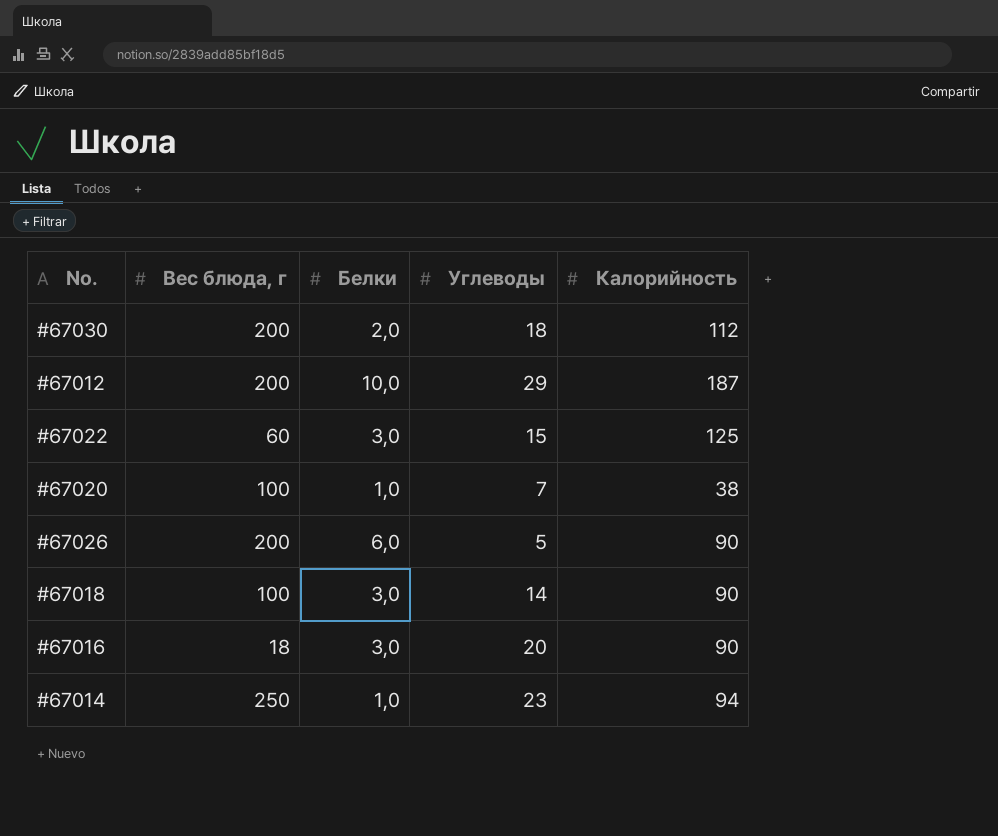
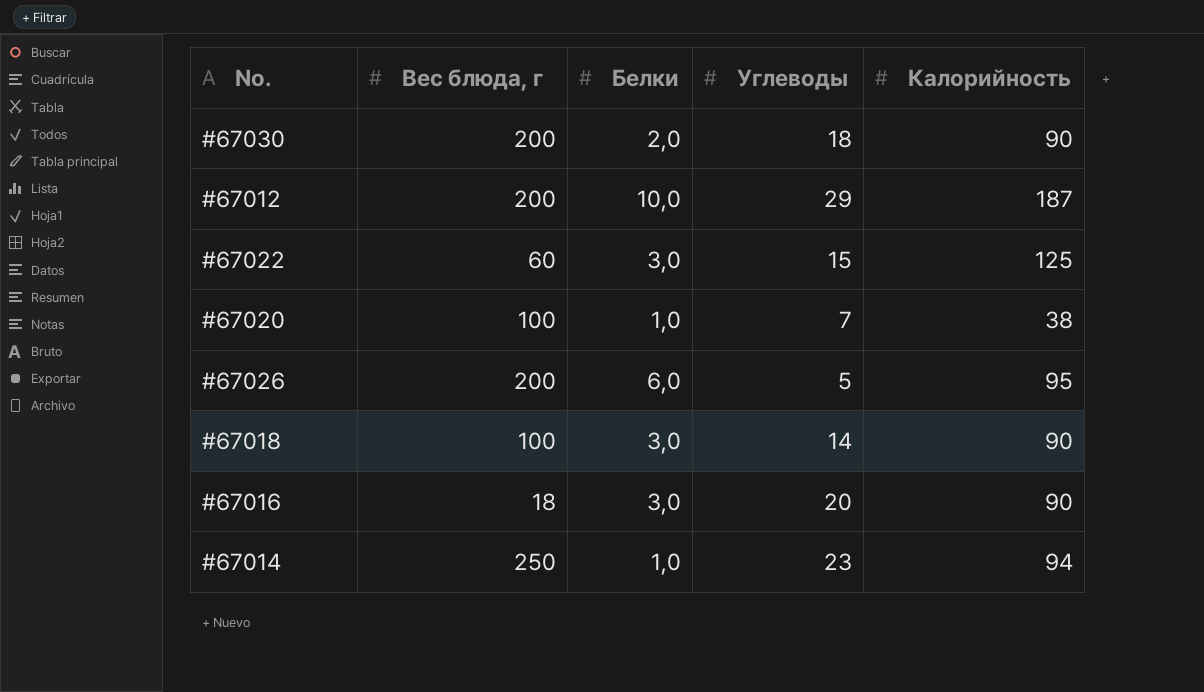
#67030 | Калорийность: 112 -> 90
#67026 | Калорийность: 90 -> 95

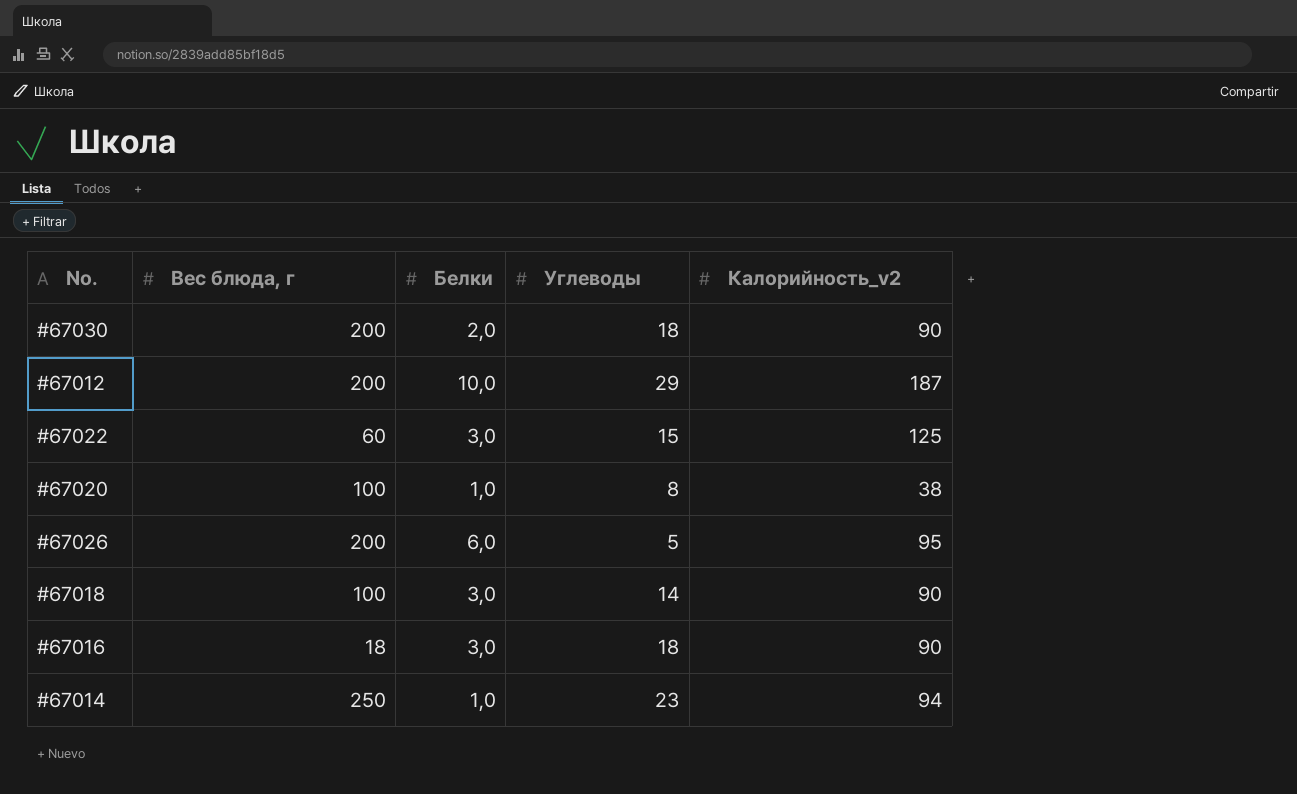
column name: Калорийность -> Калорийность_v2
#67020 | Углеводы: 7 -> 8
#67016 | Углеводы: 20 -> 18

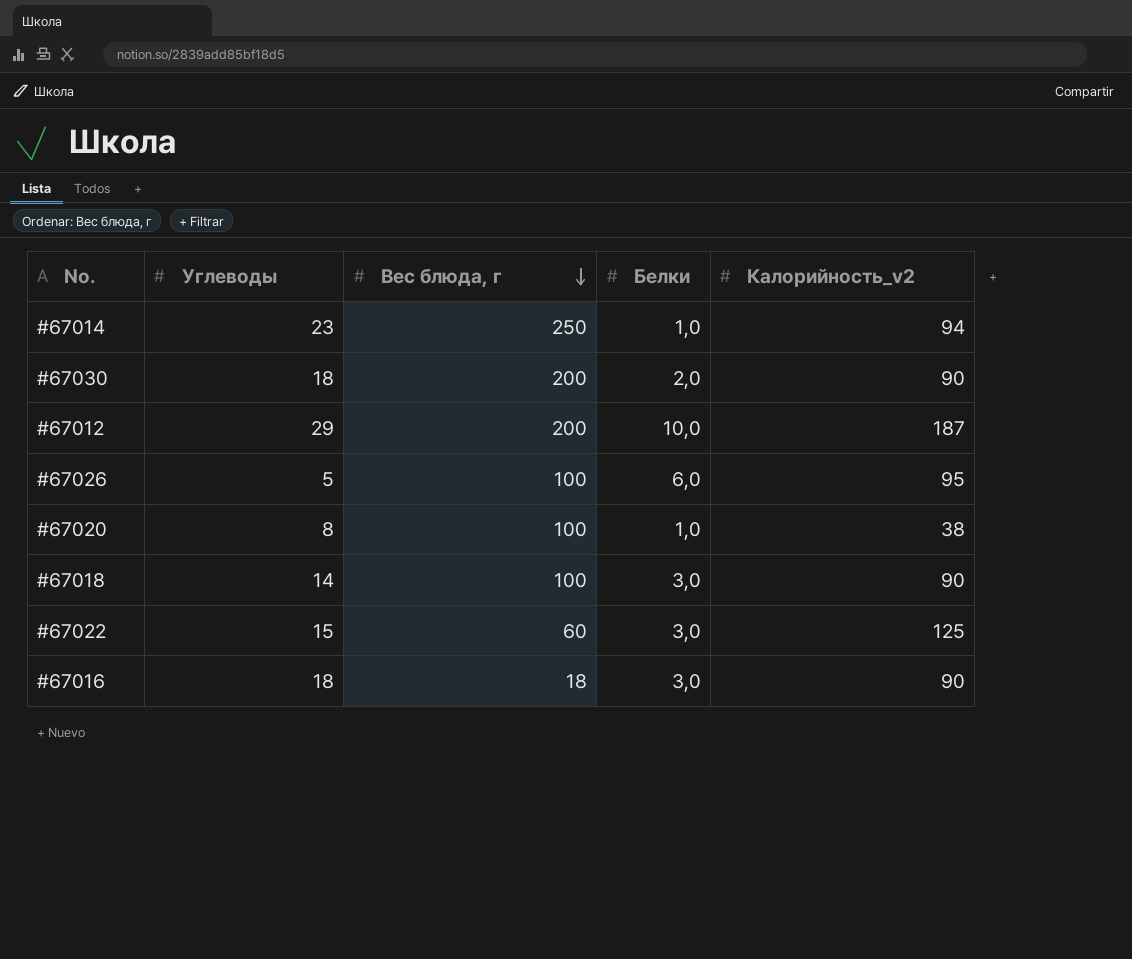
row order: none -> Вес блюда, г descending
column Углеводы | position: 4 -> 2
#67026 | Вес блюда, г: 200 -> 100

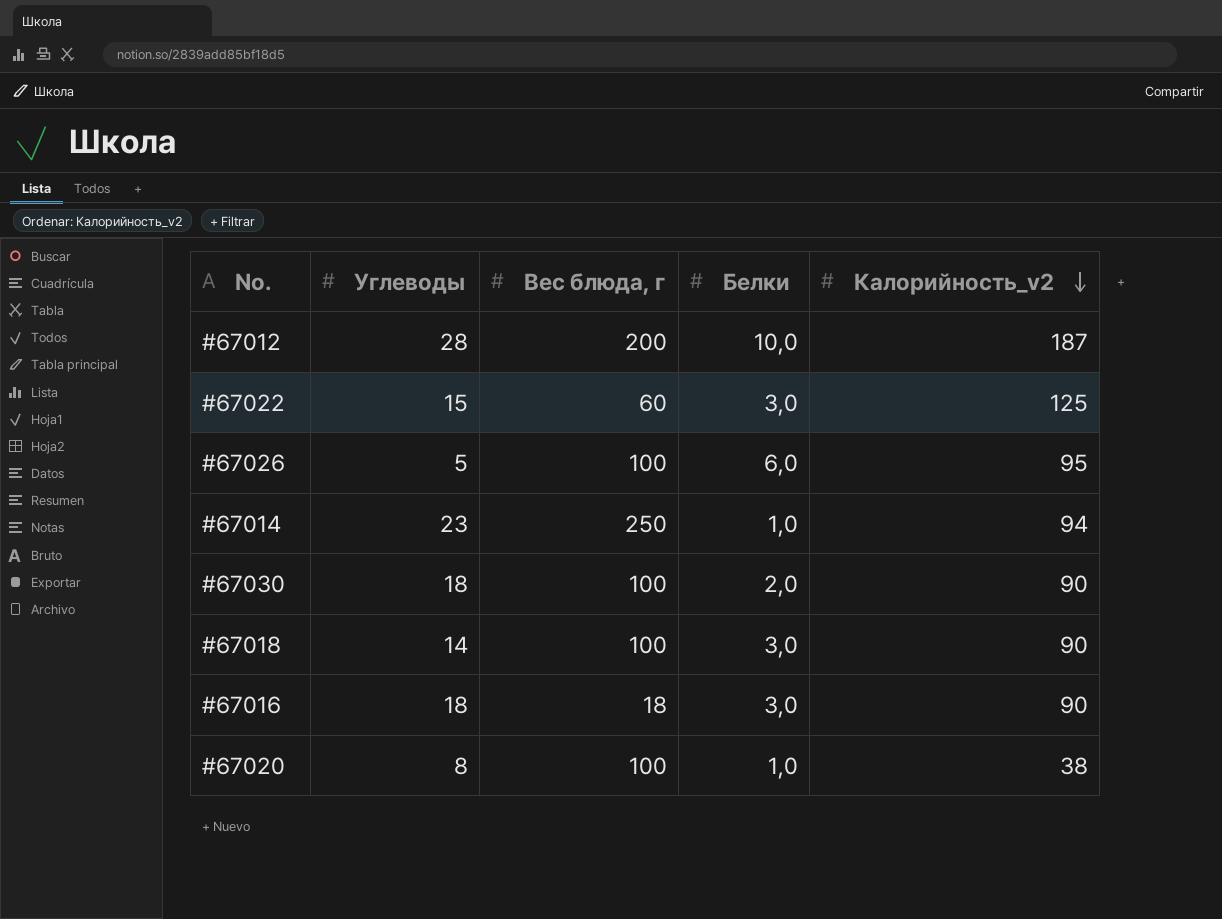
row order: Вес блюда, г descending -> Калорийность_v2 descending
#67012 | Углеводы: 29 -> 28
#67030 | Вес блюда, г: 200 -> 100

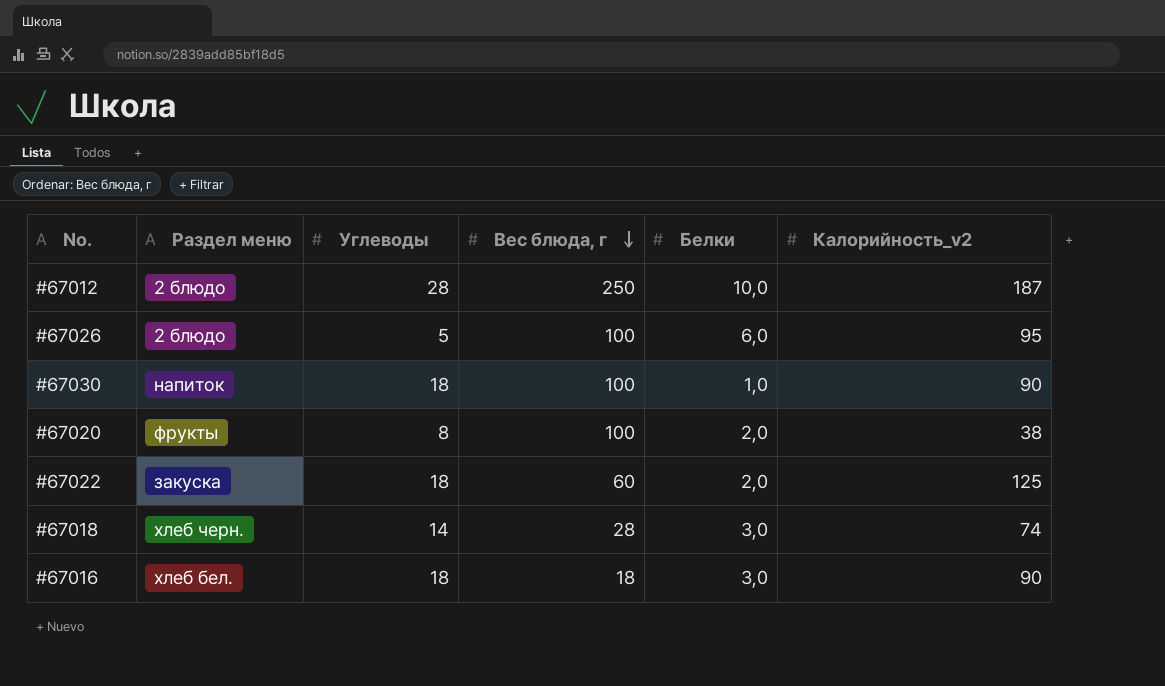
row order: Калорийность_v2 descending -> Вес блюда, г descending
column Раздел меню | position: none -> 2
row #67014: 23 | 250 | 1,0 | 94 -> none
#67012 | Вес блюда, г: 200 -> 250
#67030 | Белки: 2,0 -> 1,0
#67020 | Белки: 1,0 -> 2,0
#67022 | Углеводы: 15 -> 18
#67022 | Белки: 3,0 -> 2,0
#67018 | Вес блюда, г: 100 -> 28
#67018 | Калорийность_v2: 90 -> 74

